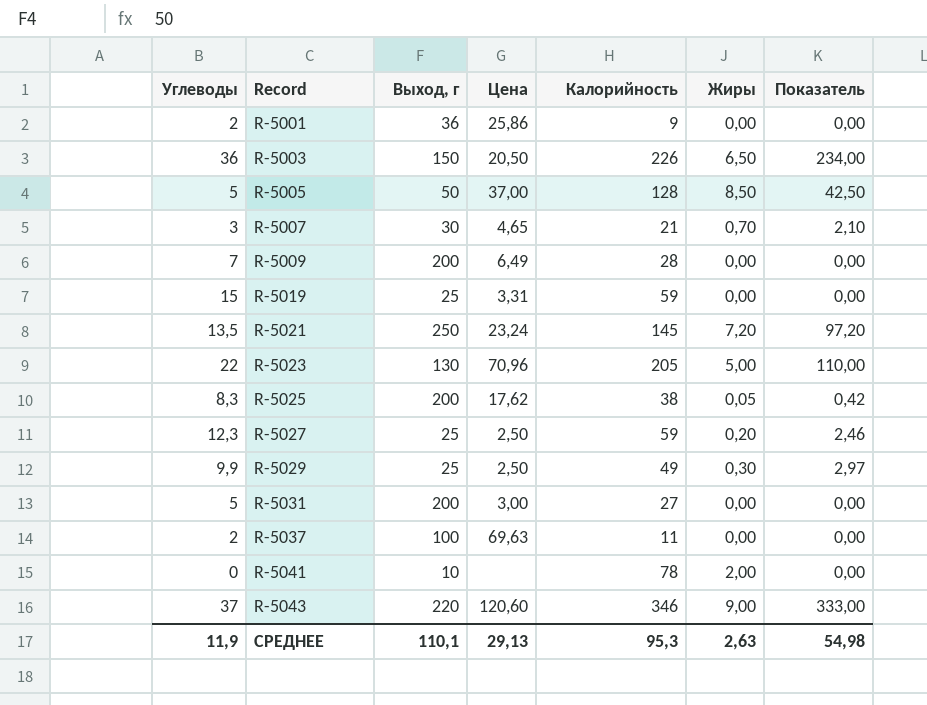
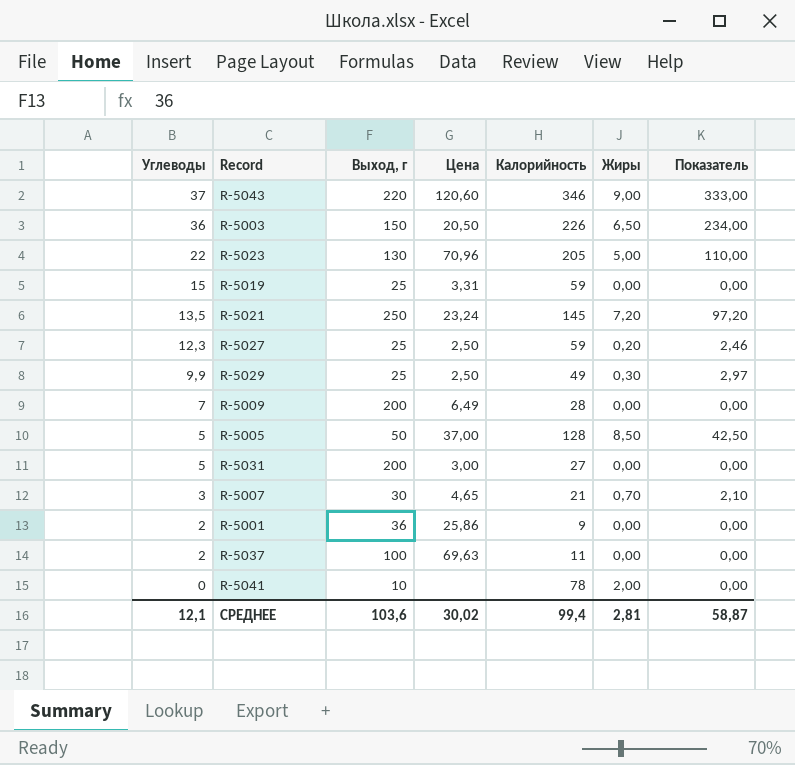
row order: Record ascending -> Углеводы descending
row R-5025: 8,3 | 200 | 17,62 | 38 | 0,05 | 0,42 -> none
СРЕДНЕЕ | Углеводы: 11,9 -> 12,1
СРЕДНЕЕ | Выход, г: 110,1 -> 103,6
СРЕДНЕЕ | Цена: 29,13 -> 30,02
СРЕДНЕЕ | Калорийность: 95,3 -> 99,4
СРЕДНЕЕ | Жиры: 2,63 -> 2,81
СРЕДНЕЕ | Показатель: 54,98 -> 58,87

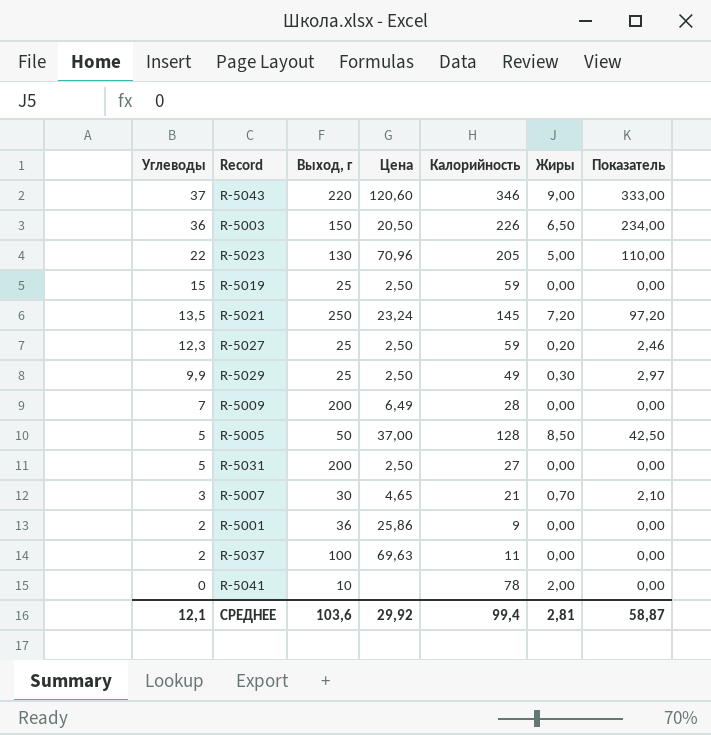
R-5019 | Цена: 3,31 -> 2,50
R-5031 | Цена: 3,00 -> 2,50
СРЕДНЕЕ | Цена: 30,02 -> 29,92

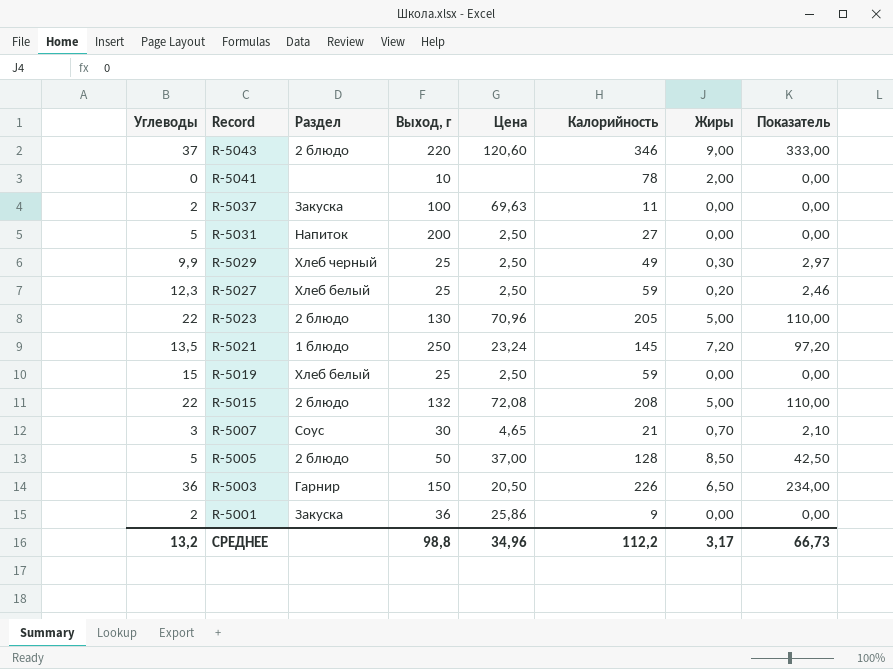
row order: Углеводы descending -> Record descending
column Раздел | position: none -> 3
row R-5009: 7 | 200 | 6,49 | 28 | 0,00 | 0,00 -> none
row R-5015: none -> 22 | 2 блюдо | 132 | 72,08 | 208 | 5,00 | 110,00
СРЕДНЕЕ | Углеводы: 12,1 -> 13,2
СРЕДНЕЕ | Выход, г: 103,6 -> 98,8
СРЕДНЕЕ | Цена: 29,92 -> 34,96
СРЕДНЕЕ | Калорийность: 99,4 -> 112,2
СРЕДНЕЕ | Жиры: 2,81 -> 3,17
СРЕДНЕЕ | Показатель: 58,87 -> 66,73

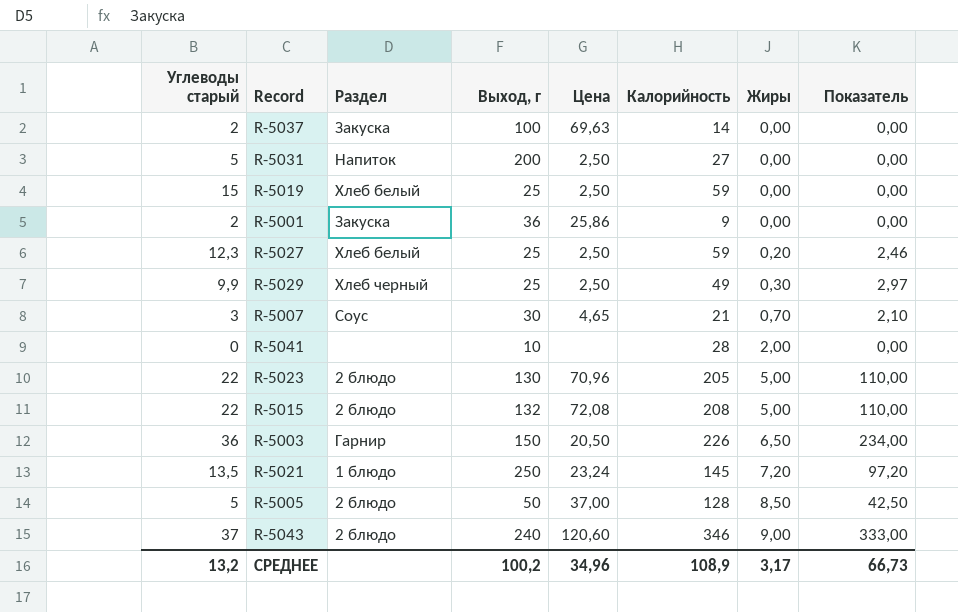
row order: Record descending -> Жиры ascending
column name: Углеводы -> Углеводы старый
R-5037 | Калорийность: 11 -> 14
R-5041 | Калорийность: 78 -> 28
R-5043 | Выход, г: 220 -> 240
СРЕДНЕЕ | Выход, г: 98,8 -> 100,2
СРЕДНЕЕ | Калорийность: 112,2 -> 108,9

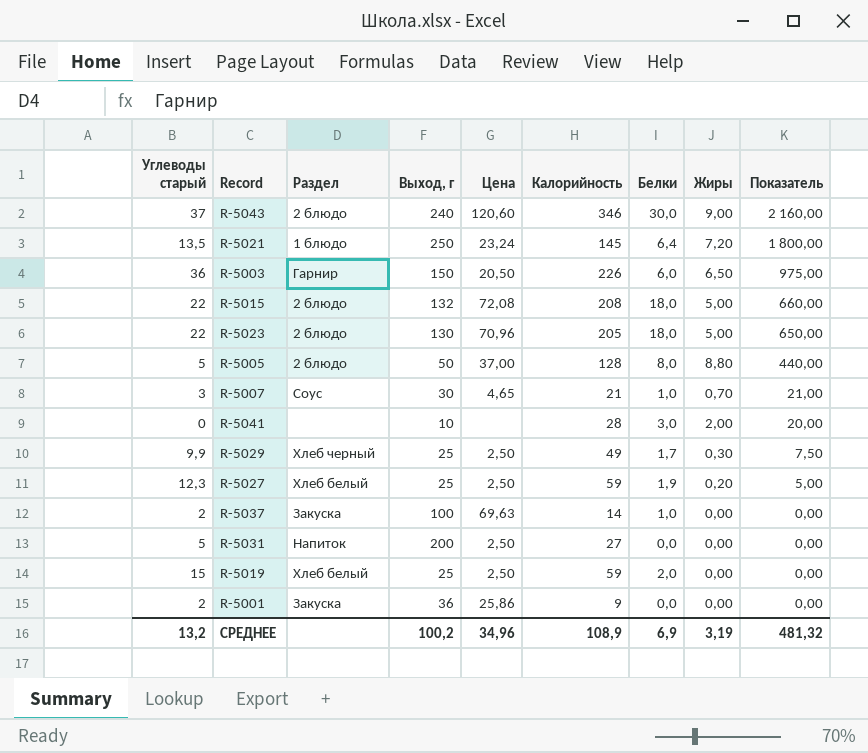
row order: Жиры ascending -> Показатель descending
column Белки | position: none -> 7
column Показатель | formula: [Углеводы старый] * [Жиры] -> [Выход, г] * [Жиры]
R-5005 | Жиры: 8,50 -> 8,80
СРЕДНЕЕ | Жиры: 3,17 -> 3,19
СРЕДНЕЕ | Показатель: 66,73 -> 481,32

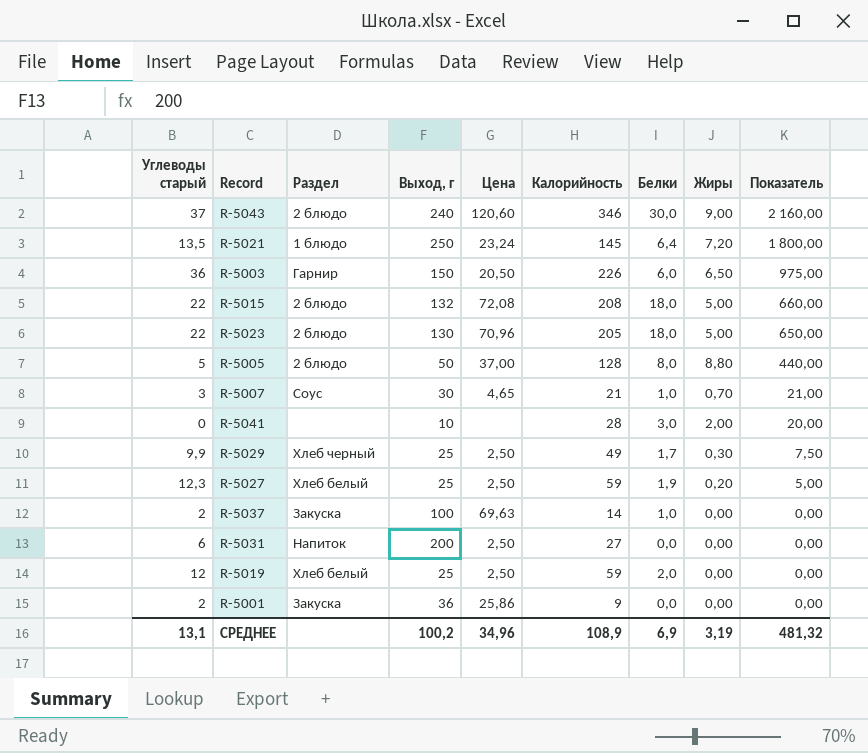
R-5031 | Углеводы старый: 5 -> 6
R-5019 | Углеводы старый: 15 -> 12
СРЕДНЕЕ | Углеводы старый: 13,2 -> 13,1

